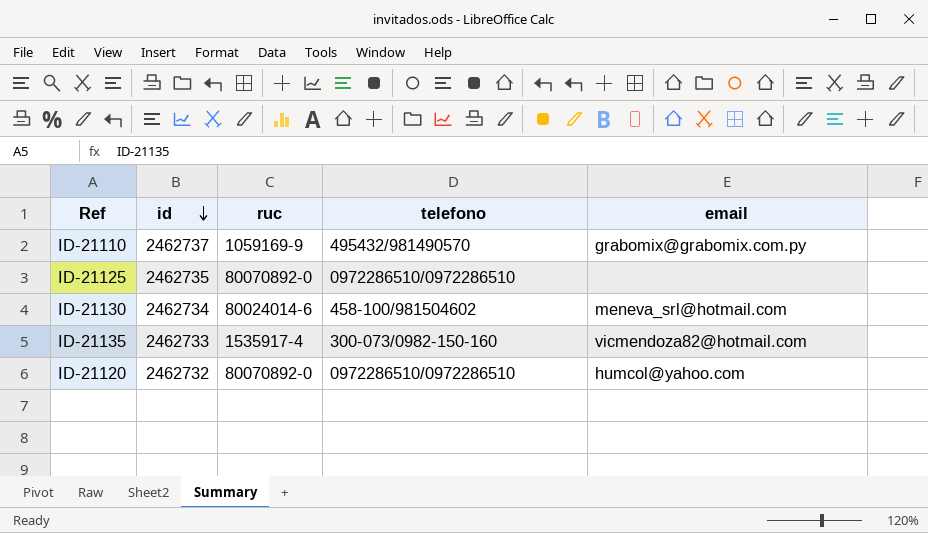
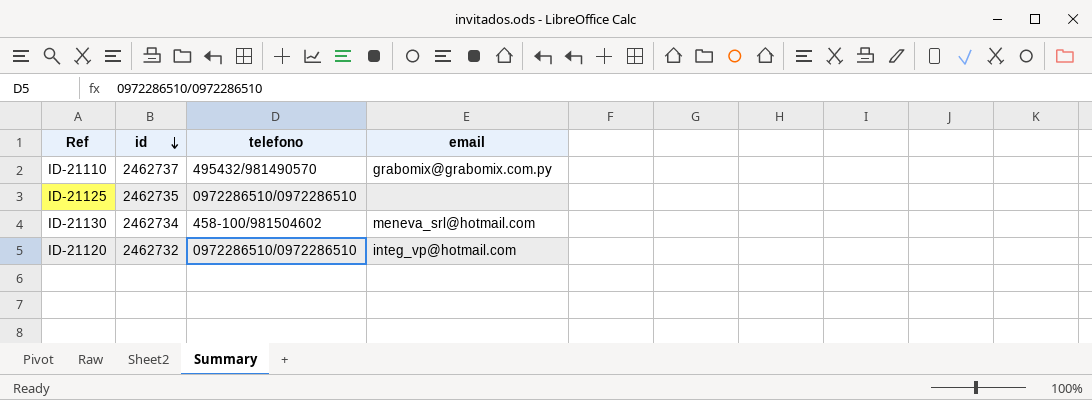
column ruc | position: 3 -> none
row ID-21135: 2462733 | 1535917-4 | 300-073/0982-150-160 | vicmendoza82@hotmail.com -> none
ID-21120 | email: humcol@yahoo.com -> integ_vp@hotmail.com

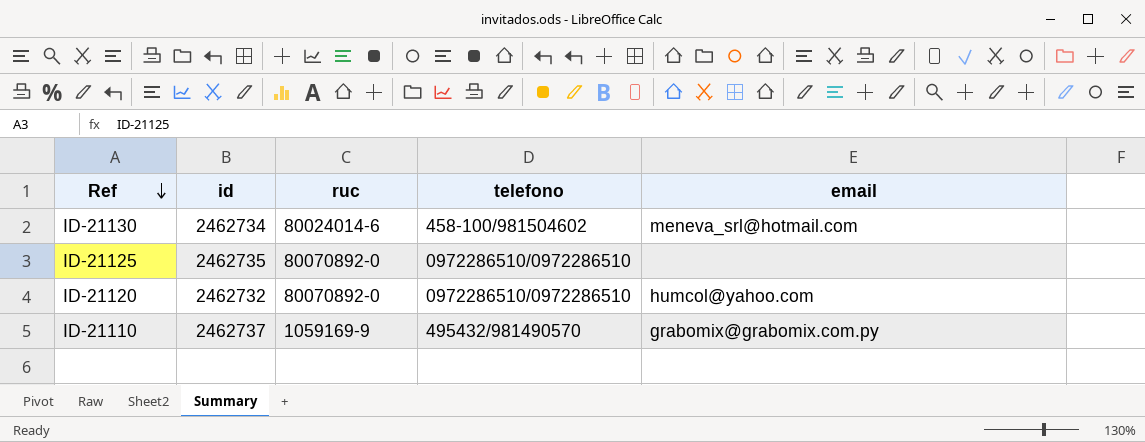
row order: id descending -> Ref descending
column ruc | position: none -> 3
ID-21120 | email: integ_vp@hotmail.com -> humcol@yahoo.com

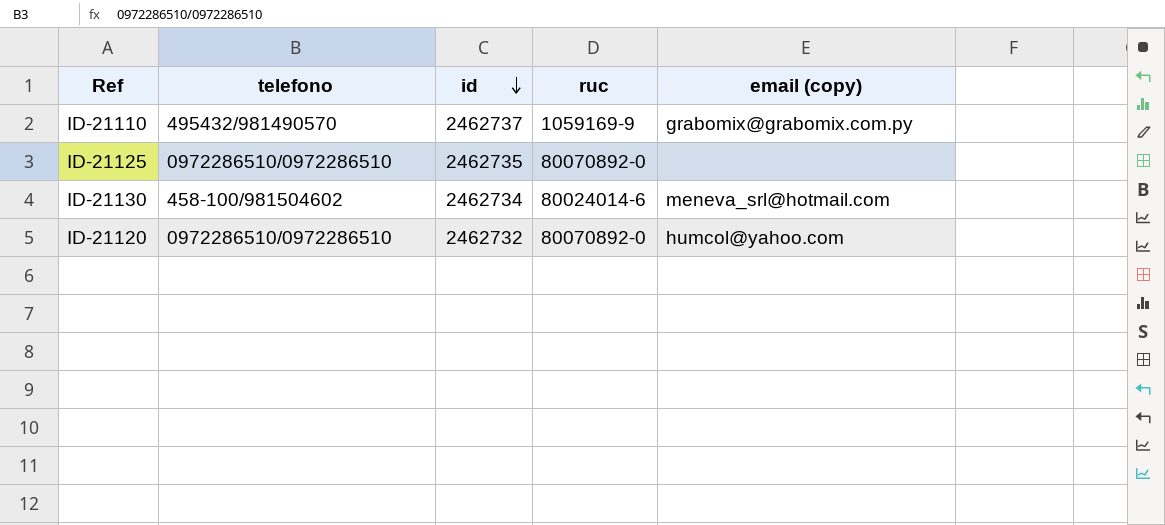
row order: Ref descending -> id descending
column telefono | position: 4 -> 2
column name: email -> email (copy)

